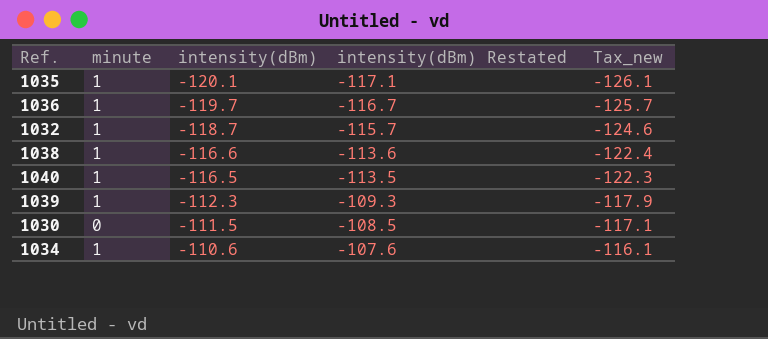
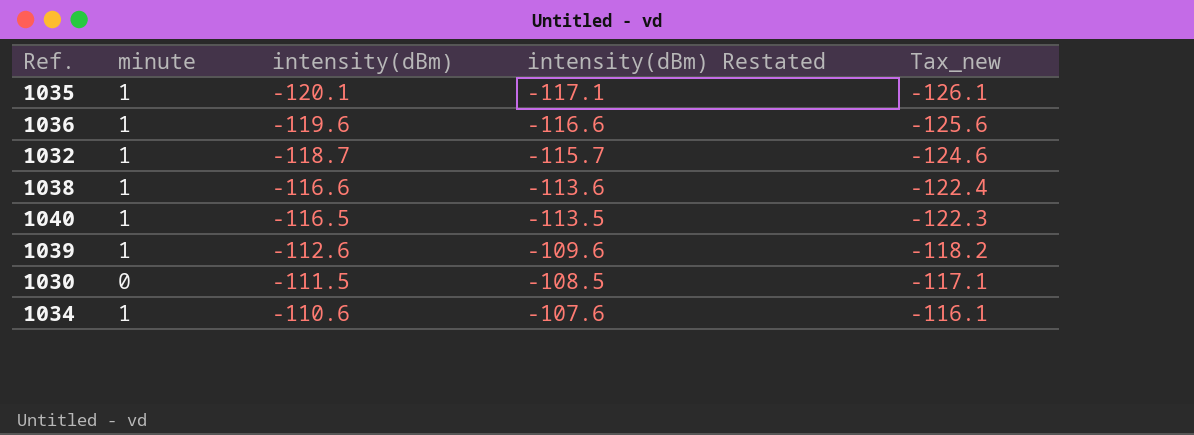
1036 | intensity(dBm): -119.7 -> -119.6
1036 | intensity(dBm) Restated: -116.7 -> -116.6
1036 | Tax_new: -125.7 -> -125.6
1039 | intensity(dBm): -112.3 -> -112.6
1039 | intensity(dBm) Restated: -109.3 -> -109.6
1039 | Tax_new: -117.9 -> -118.2

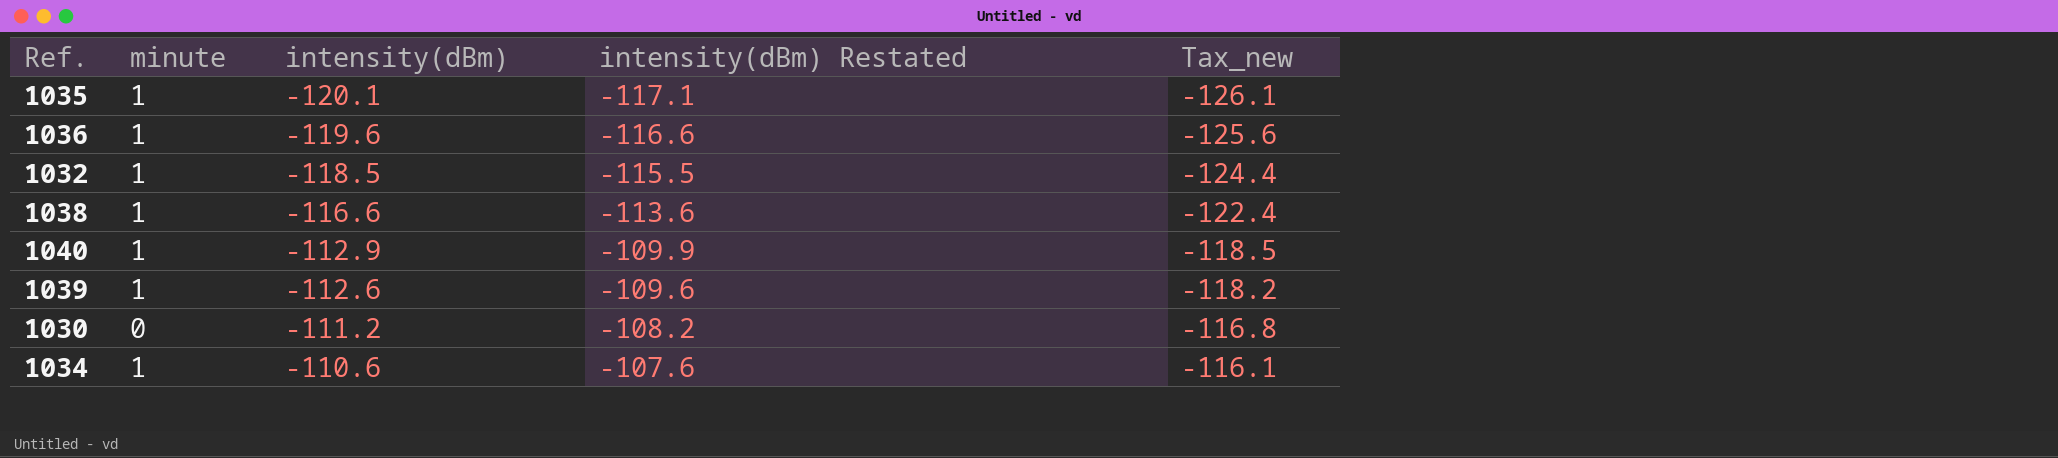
1032 | intensity(dBm): -118.7 -> -118.5
1032 | intensity(dBm) Restated: -115.7 -> -115.5
1032 | Tax_new: -124.6 -> -124.4
1040 | intensity(dBm): -116.5 -> -112.9
1040 | intensity(dBm) Restated: -113.5 -> -109.9
1040 | Tax_new: -122.3 -> -118.5
1030 | intensity(dBm): -111.5 -> -111.2
1030 | intensity(dBm) Restated: -108.5 -> -108.2
1030 | Tax_new: -117.1 -> -116.8

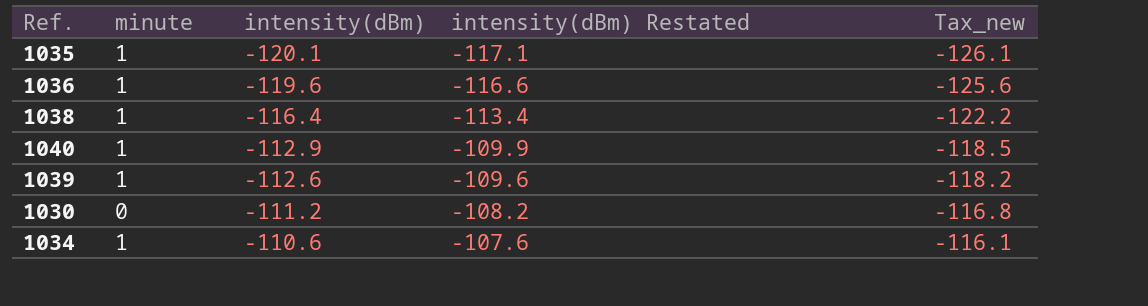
row 1032: 1 | -118.5 | -115.5 | -124.4 -> none
1038 | intensity(dBm): -116.6 -> -116.4
1038 | intensity(dBm) Restated: -113.6 -> -113.4
1038 | Tax_new: -122.4 -> -122.2

